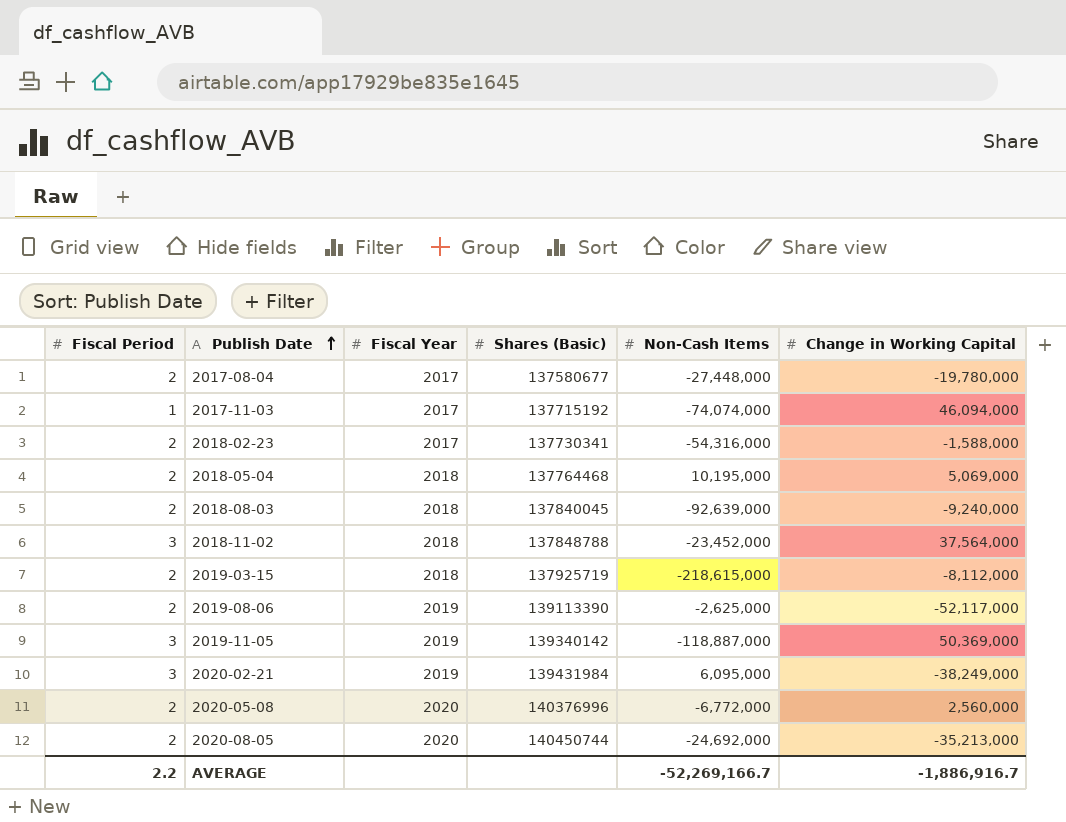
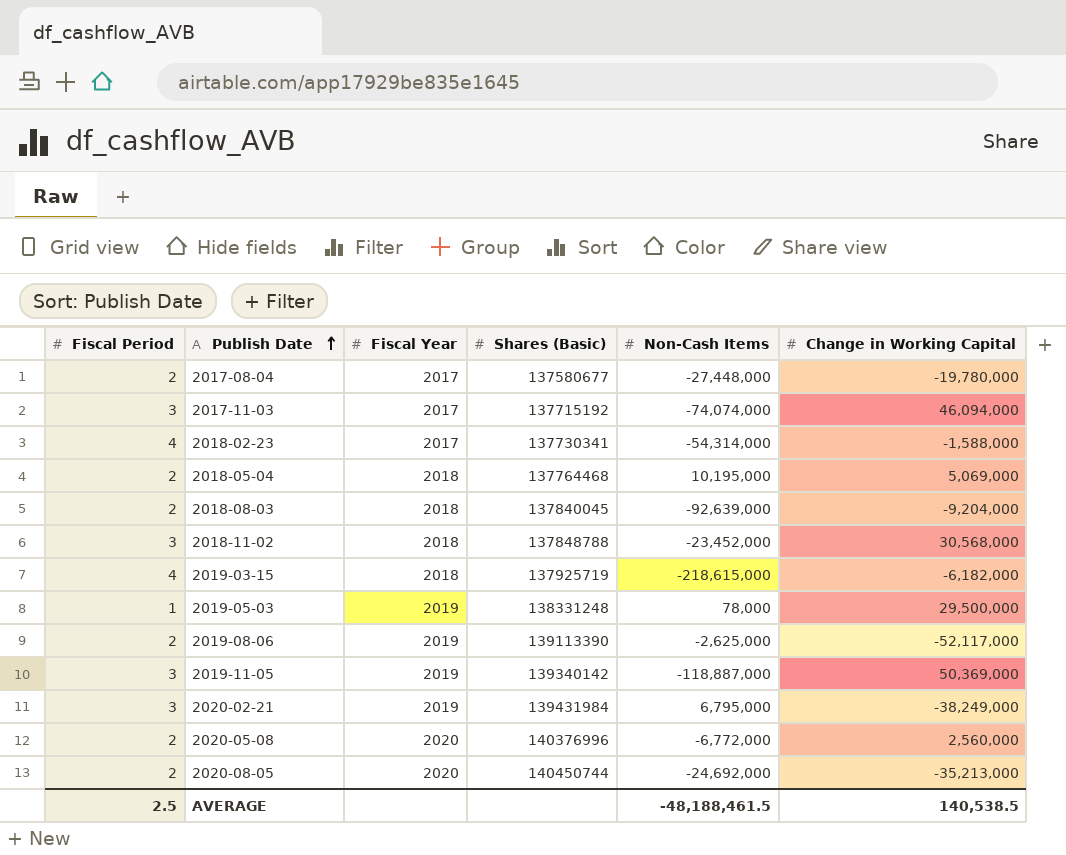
2017-11-03 | Fiscal Period: 1 -> 3
2018-02-23 | Fiscal Period: 2 -> 4
2018-02-23 | Non-Cash Items: -54,316,000 -> -54,314,000
2018-08-03 | Change in Working Capital: -9,240,000 -> -9,204,000
2018-11-02 | Change in Working Capital: 37,564,000 -> 30,568,000
2019-03-15 | Fiscal Period: 2 -> 4
2019-03-15 | Change in Working Capital: -8,112,000 -> -6,182,000
row 2019-05-03: none -> 1 | 2019 | 138331248 | 78,000 | 29,500,000
2020-02-21 | Non-Cash Items: 6,095,000 -> 6,795,000
AVERAGE | Fiscal Period: 2.2 -> 2.5
AVERAGE | Non-Cash Items: -52,269,166.7 -> -48,188,461.5
AVERAGE | Change in Working Capital: -1,886,916.7 -> 140,538.5

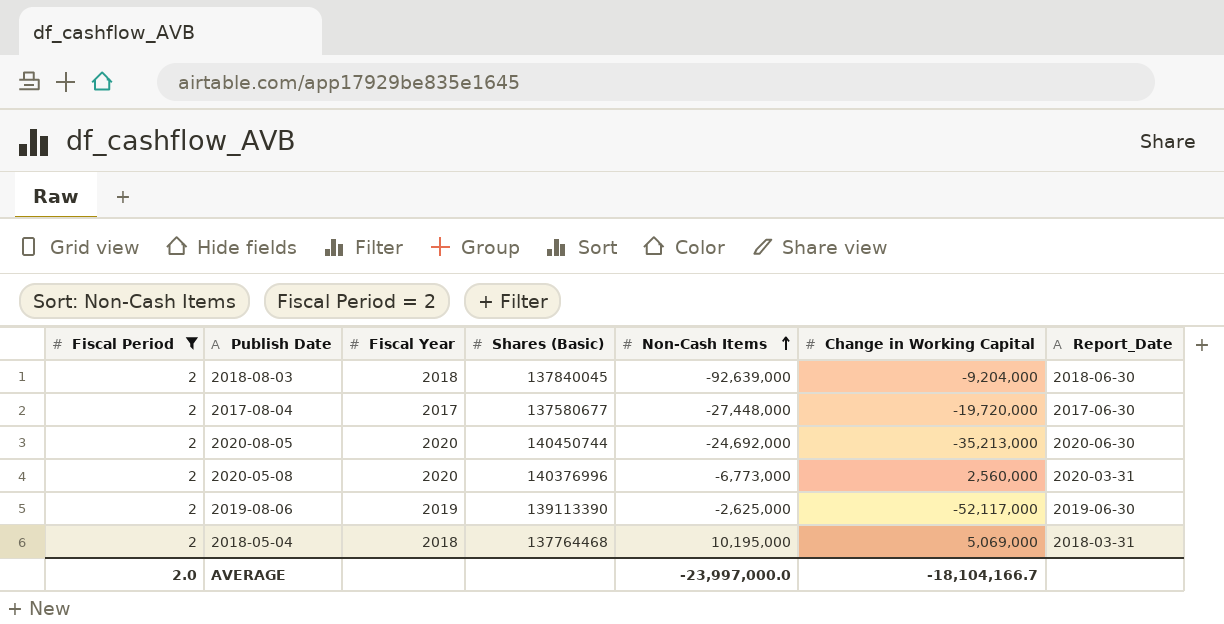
filter: none -> Fiscal Period = 2
row order: Publish Date ascending -> Non-Cash Items ascending
column Report_Date | position: none -> 7
2017-08-04 | Change in Working Capital: -19,780,000 -> -19,720,000
2020-05-08 | Non-Cash Items: -6,772,000 -> -6,773,000
AVERAGE | Fiscal Period: 2.5 -> 2.0
AVERAGE | Non-Cash Items: -48,188,461.5 -> -23,997,000.0
AVERAGE | Change in Working Capital: 140,538.5 -> -18,104,166.7

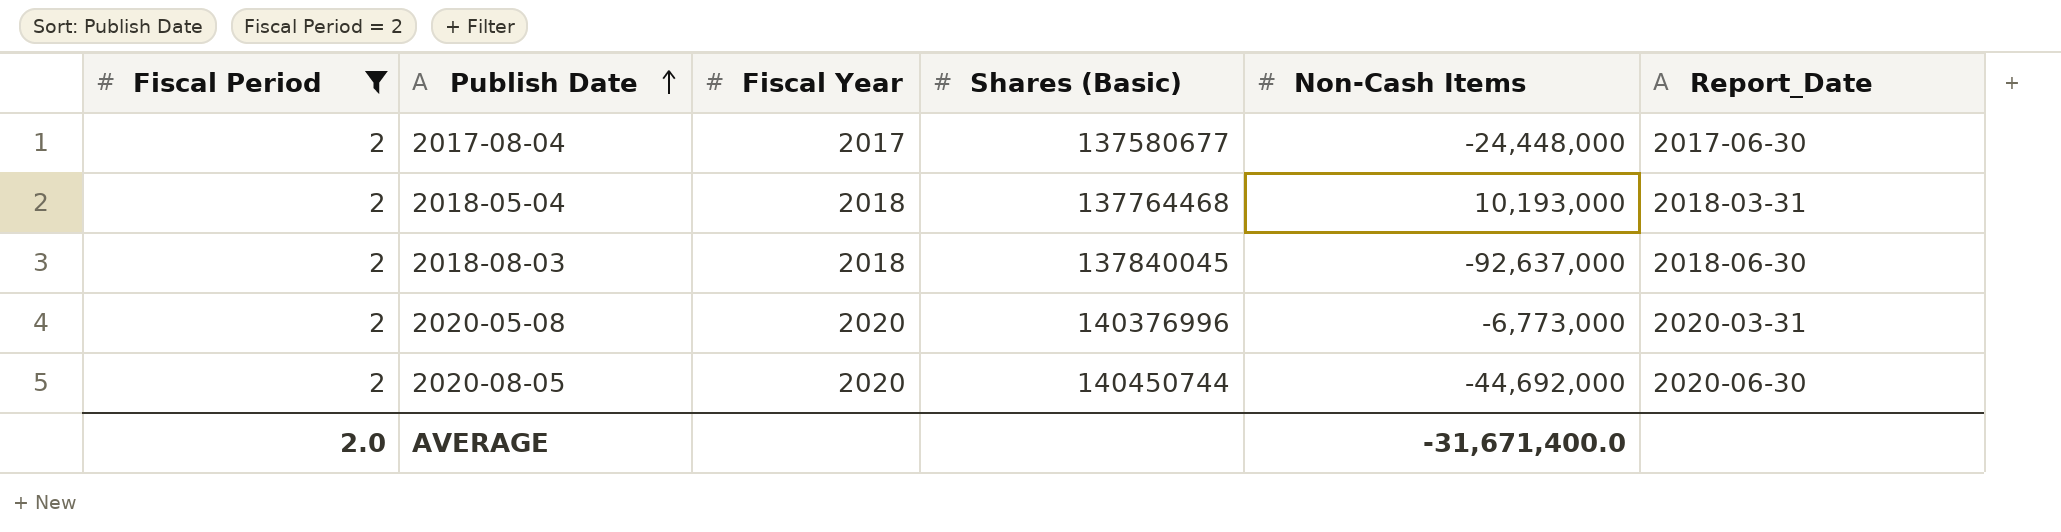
row order: Non-Cash Items ascending -> Publish Date ascending
column Change in Working Capital | position: 6 -> none
row 2019-08-06: 2 | 2019 | 139113390 | -2,625,000 | -52,117,000 | 2019-06-30 -> none
2017-08-04 | Non-Cash Items: -27,448,000 -> -24,448,000
2018-05-04 | Non-Cash Items: 10,195,000 -> 10,193,000
2018-08-03 | Non-Cash Items: -92,639,000 -> -92,637,000
2020-08-05 | Non-Cash Items: -24,692,000 -> -44,692,000
AVERAGE | Non-Cash Items: -23,997,000.0 -> -31,671,400.0

